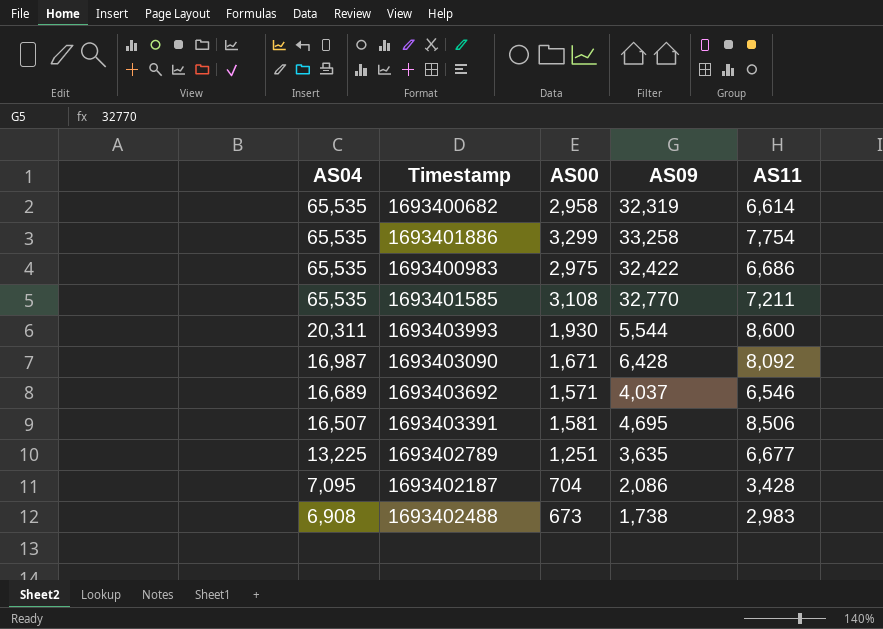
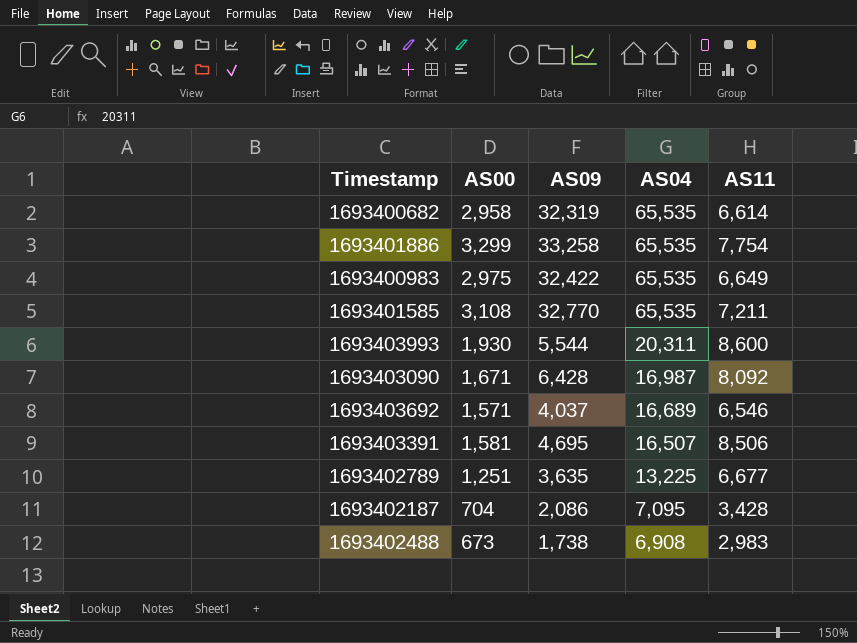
column AS04 | position: 1 -> 4
1693400983 | AS11: 6,686 -> 6,649

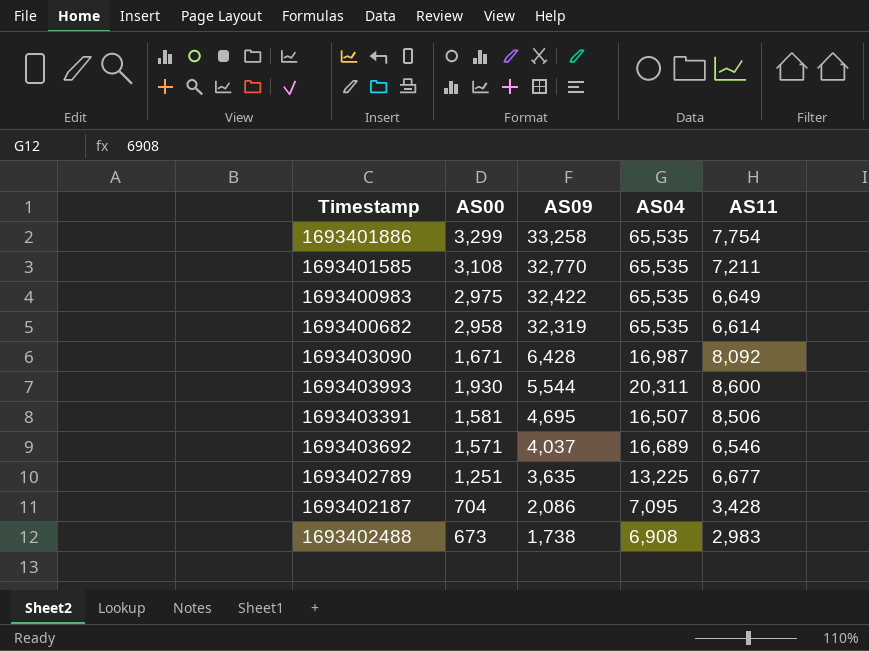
row order: AS04 descending -> AS09 descending

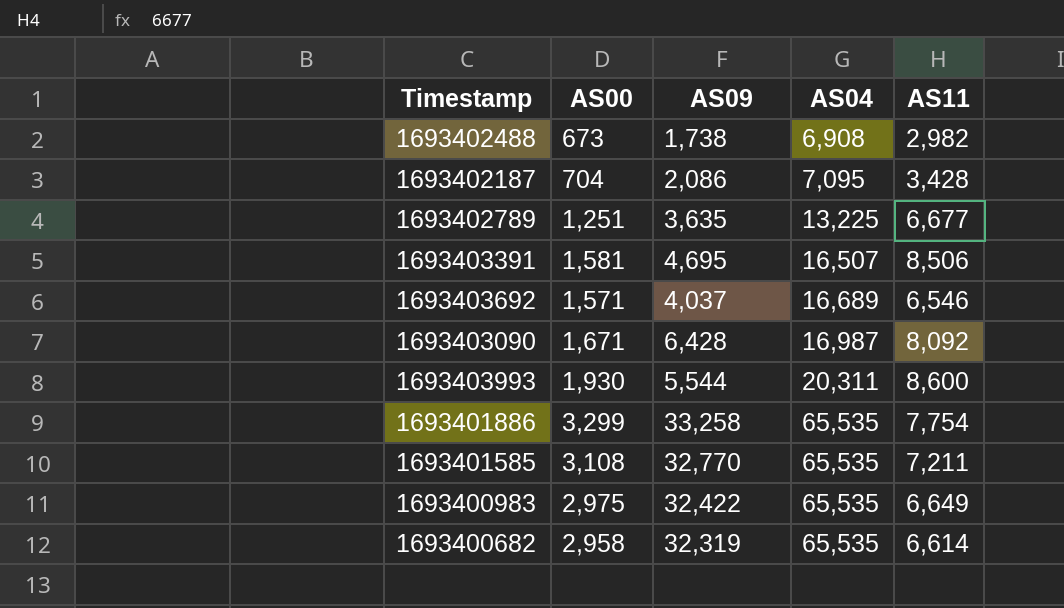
row order: AS09 descending -> AS04 ascending
1693402488 | AS11: 2,983 -> 2,982

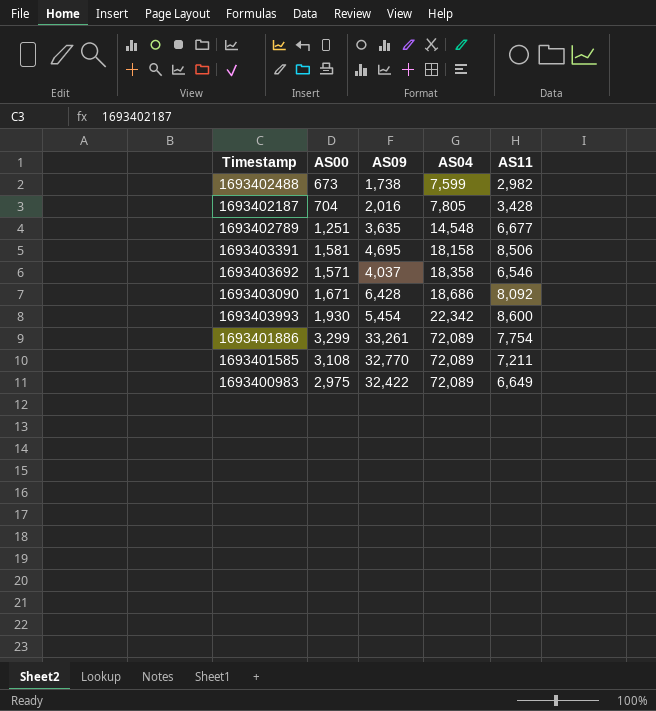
row 1693400682: 2,958 | 32,319 | 65,535 | 6,614 -> none
1693402488 | AS04: 6,908 -> 7,599
1693402187 | AS09: 2,086 -> 2,016
1693402187 | AS04: 7,095 -> 7,805
1693402789 | AS04: 13,225 -> 14,548
1693403391 | AS04: 16,507 -> 18,158
1693403692 | AS04: 16,689 -> 18,358
1693403090 | AS04: 16,987 -> 18,686
1693403993 | AS09: 5,544 -> 5,454
1693403993 | AS04: 20,311 -> 22,342
1693401886 | AS09: 33,258 -> 33,261
1693401886 | AS04: 65,535 -> 72,089
1693401585 | AS04: 65,535 -> 72,089
1693400983 | AS04: 65,535 -> 72,089

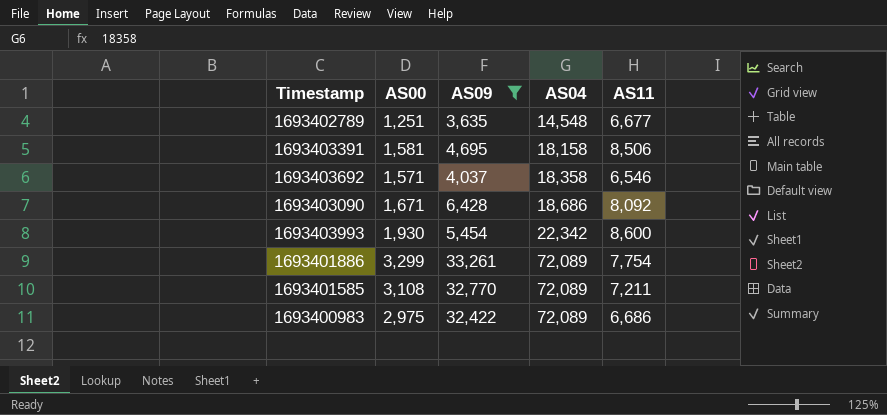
filter: none -> AS09 >= 3,635
1693400983 | AS11: 6,649 -> 6,686

